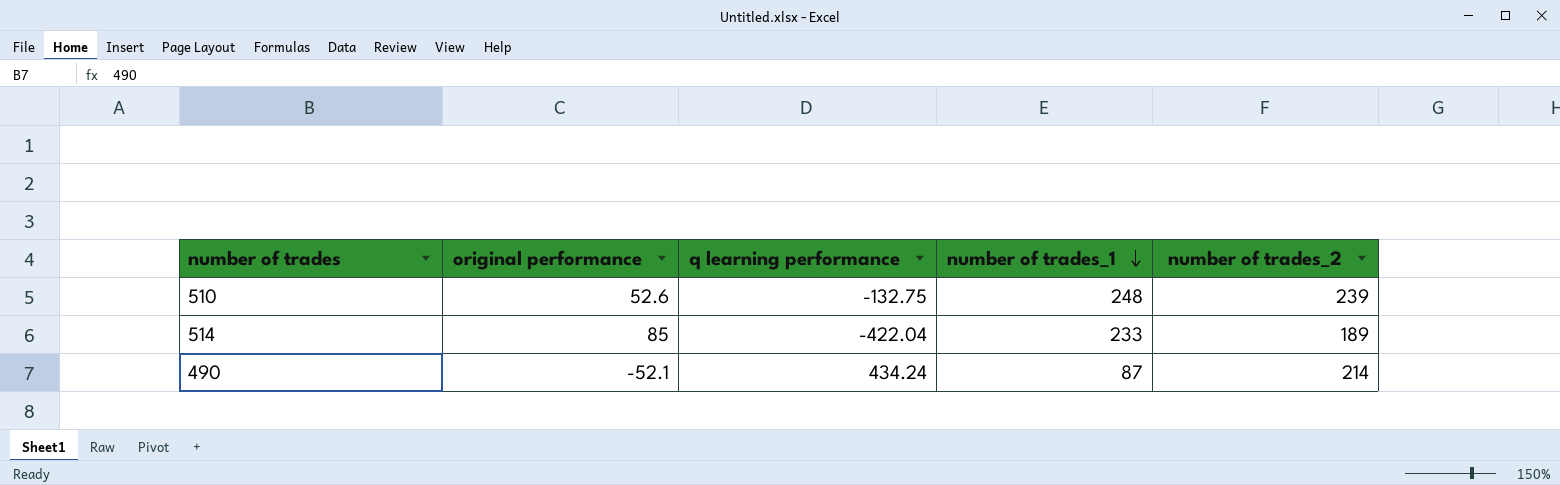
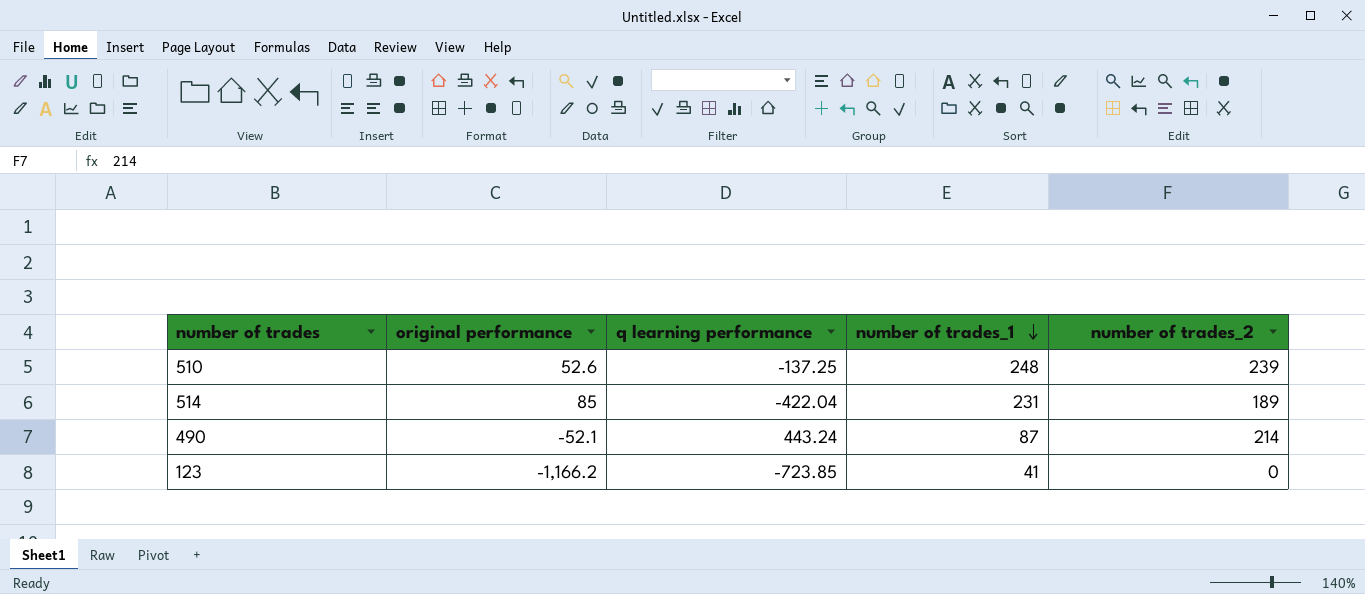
510 | q learning performance: -132.75 -> -137.25
514 | number of trades_1: 233 -> 231
490 | q learning performance: 434.24 -> 443.24
row 123: none -> -1,166.2 | -723.85 | 41 | 0

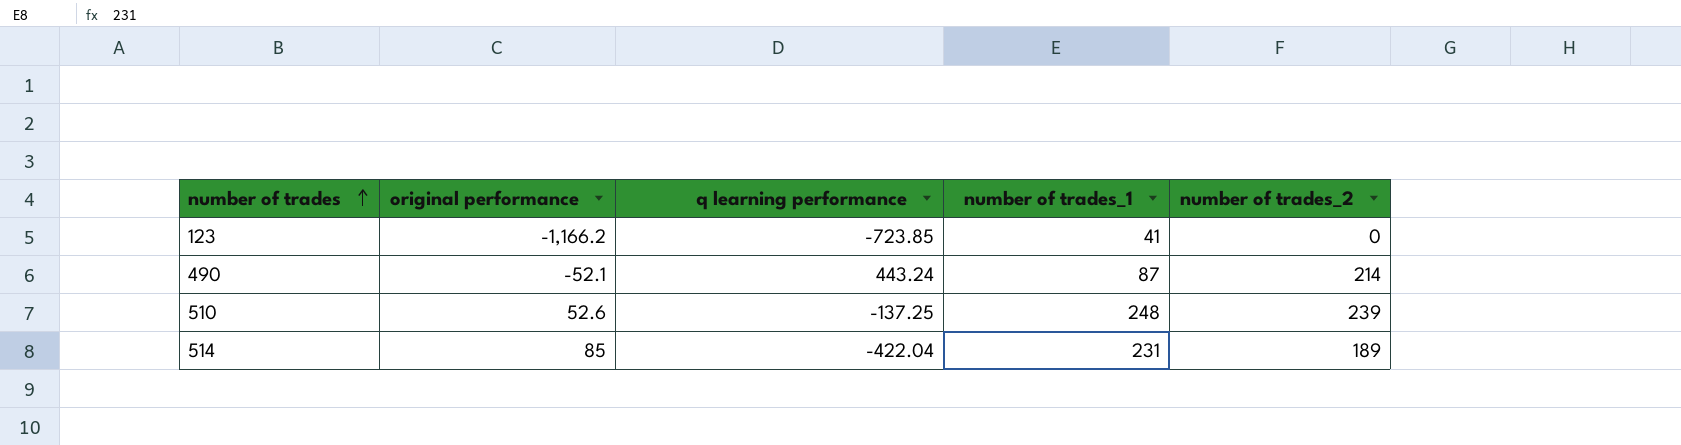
row order: number of trades_1 descending -> number of trades ascending

